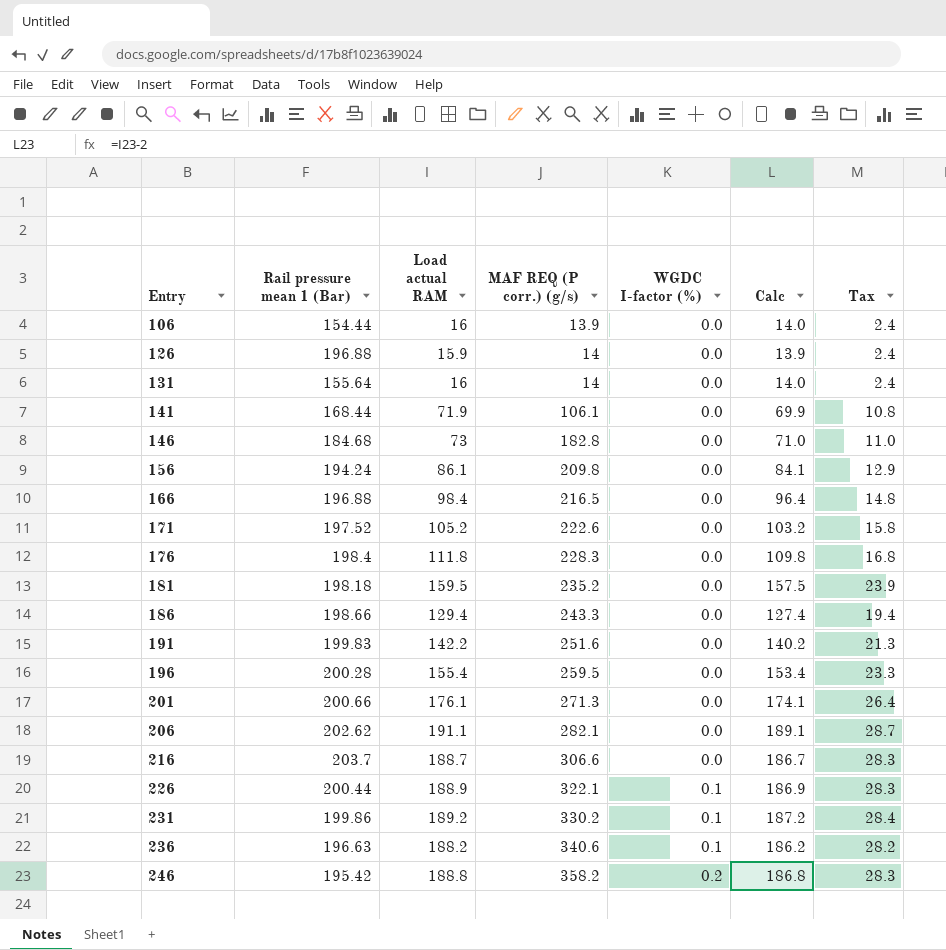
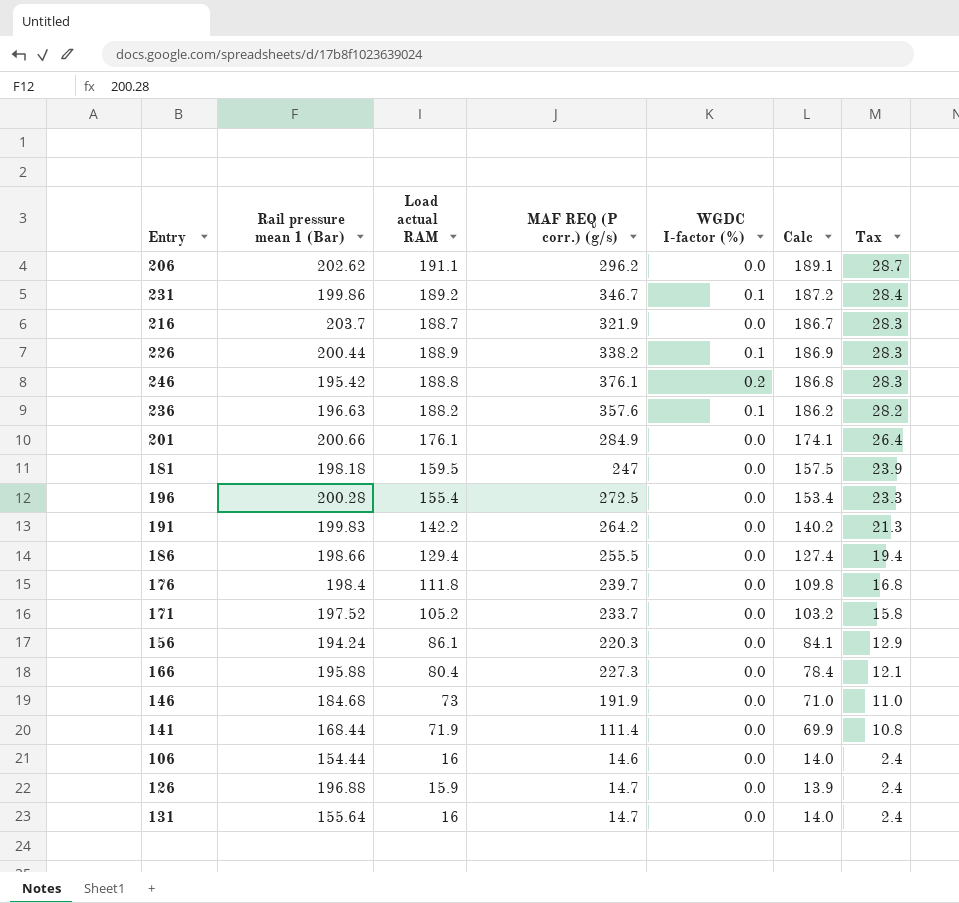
row order: Entry ascending -> Tax descending
206 | MAF REQ (P corr.) (g/s): 282.1 -> 296.2
231 | MAF REQ (P corr.) (g/s): 330.2 -> 346.7
216 | MAF REQ (P corr.) (g/s): 306.6 -> 321.9
226 | MAF REQ (P corr.) (g/s): 322.1 -> 338.2
246 | MAF REQ (P corr.) (g/s): 358.2 -> 376.1
236 | MAF REQ (P corr.) (g/s): 340.6 -> 357.6
201 | MAF REQ (P corr.) (g/s): 271.3 -> 284.9
181 | MAF REQ (P corr.) (g/s): 235.2 -> 247
196 | MAF REQ (P corr.) (g/s): 259.5 -> 272.5
191 | MAF REQ (P corr.) (g/s): 251.6 -> 264.2
186 | MAF REQ (P corr.) (g/s): 243.3 -> 255.5
176 | MAF REQ (P corr.) (g/s): 228.3 -> 239.7
171 | MAF REQ (P corr.) (g/s): 222.6 -> 233.7
156 | MAF REQ (P corr.) (g/s): 209.8 -> 220.3
166 | Rail pressure mean 1 (Bar): 196.88 -> 195.88
166 | Load actual RAM: 98.4 -> 80.4
166 | MAF REQ (P corr.) (g/s): 216.5 -> 227.3
166 | Calc: 96.4 -> 78.4
166 | Tax: 14.8 -> 12.1
146 | MAF REQ (P corr.) (g/s): 182.8 -> 191.9
141 | MAF REQ (P corr.) (g/s): 106.1 -> 111.4
106 | MAF REQ (P corr.) (g/s): 13.9 -> 14.6
126 | MAF REQ (P corr.) (g/s): 14 -> 14.7
131 | MAF REQ (P corr.) (g/s): 14 -> 14.7

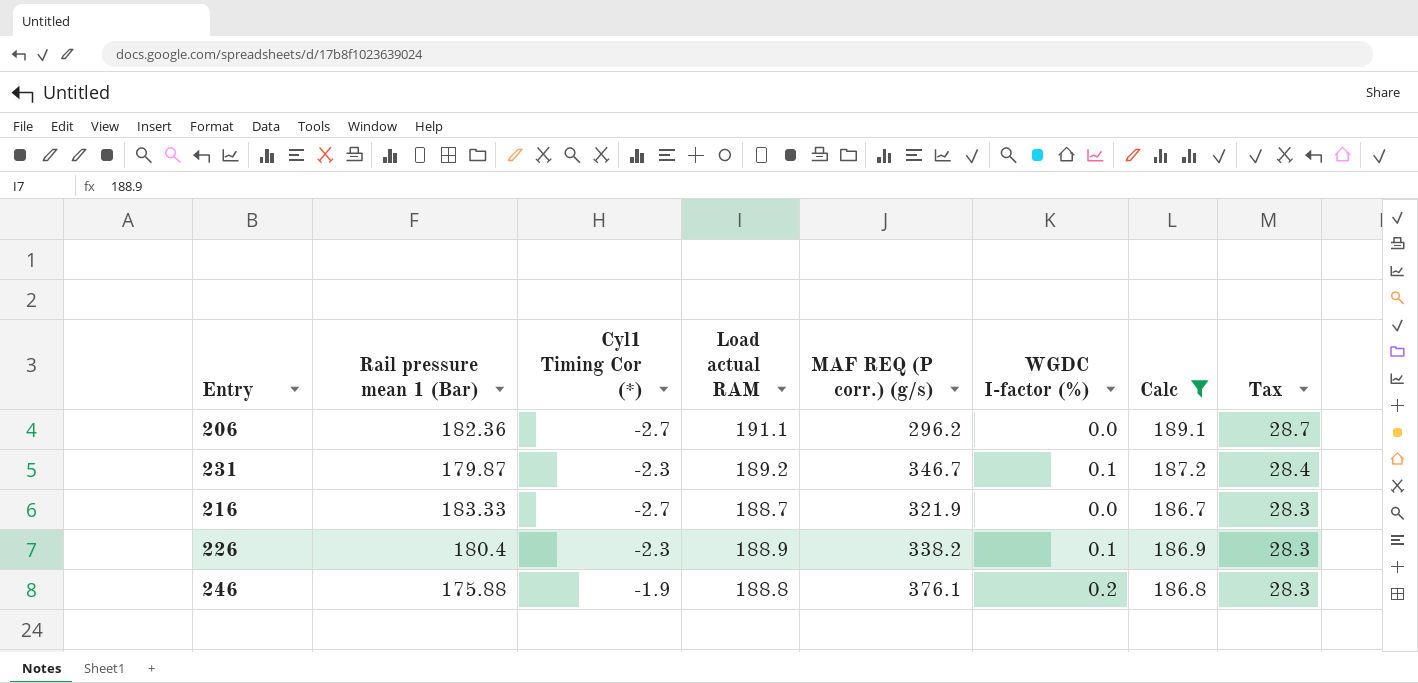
filter: none -> Calc >= 186.7
column Cyl1 Timing Cor (*) | position: none -> 3
206 | Rail pressure mean 1 (Bar): 202.62 -> 182.36
231 | Rail pressure mean 1 (Bar): 199.86 -> 179.87
216 | Rail pressure mean 1 (Bar): 203.7 -> 183.33
226 | Rail pressure mean 1 (Bar): 200.44 -> 180.4
246 | Rail pressure mean 1 (Bar): 195.42 -> 175.88

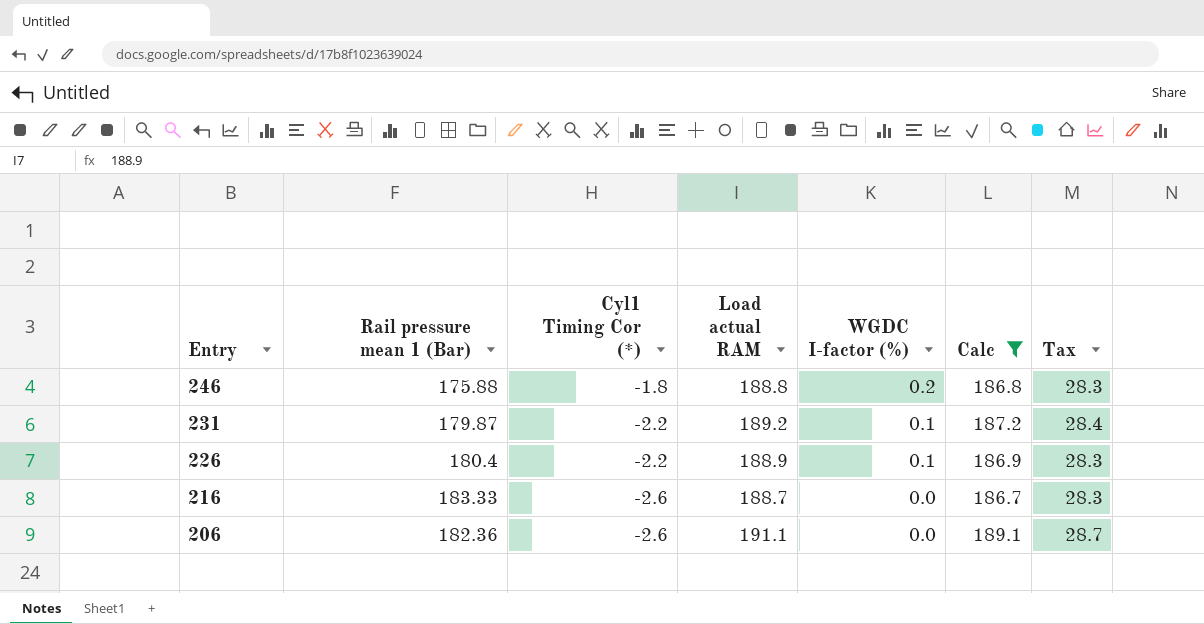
row order: Tax descending -> Entry descending
column MAF REQ (P corr.) (g/s) | position: 5 -> none
246 | Cyl1 Timing Cor (*): -1.9 -> -1.8
231 | Cyl1 Timing Cor (*): -2.3 -> -2.2
226 | Cyl1 Timing Cor (*): -2.3 -> -2.2
216 | Cyl1 Timing Cor (*): -2.7 -> -2.6
206 | Cyl1 Timing Cor (*): -2.7 -> -2.6

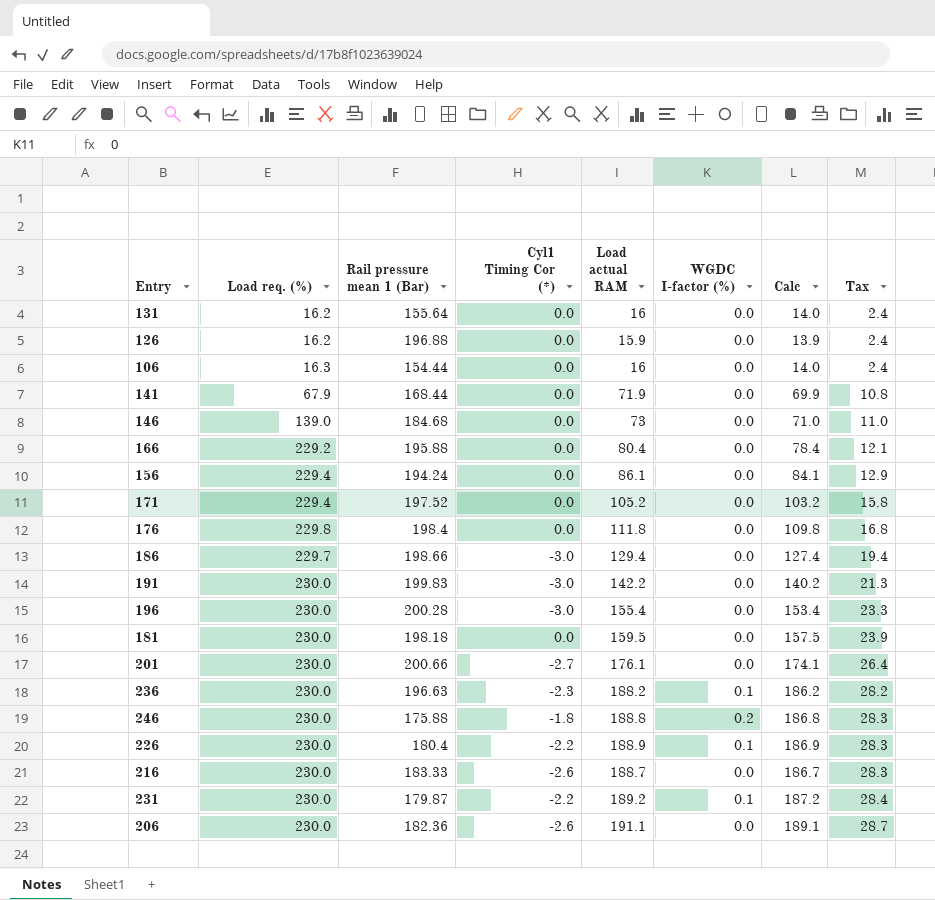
filter: Calc >= 186.7 -> none
row order: Entry descending -> Tax ascending
column Load req. (%) | position: none -> 2

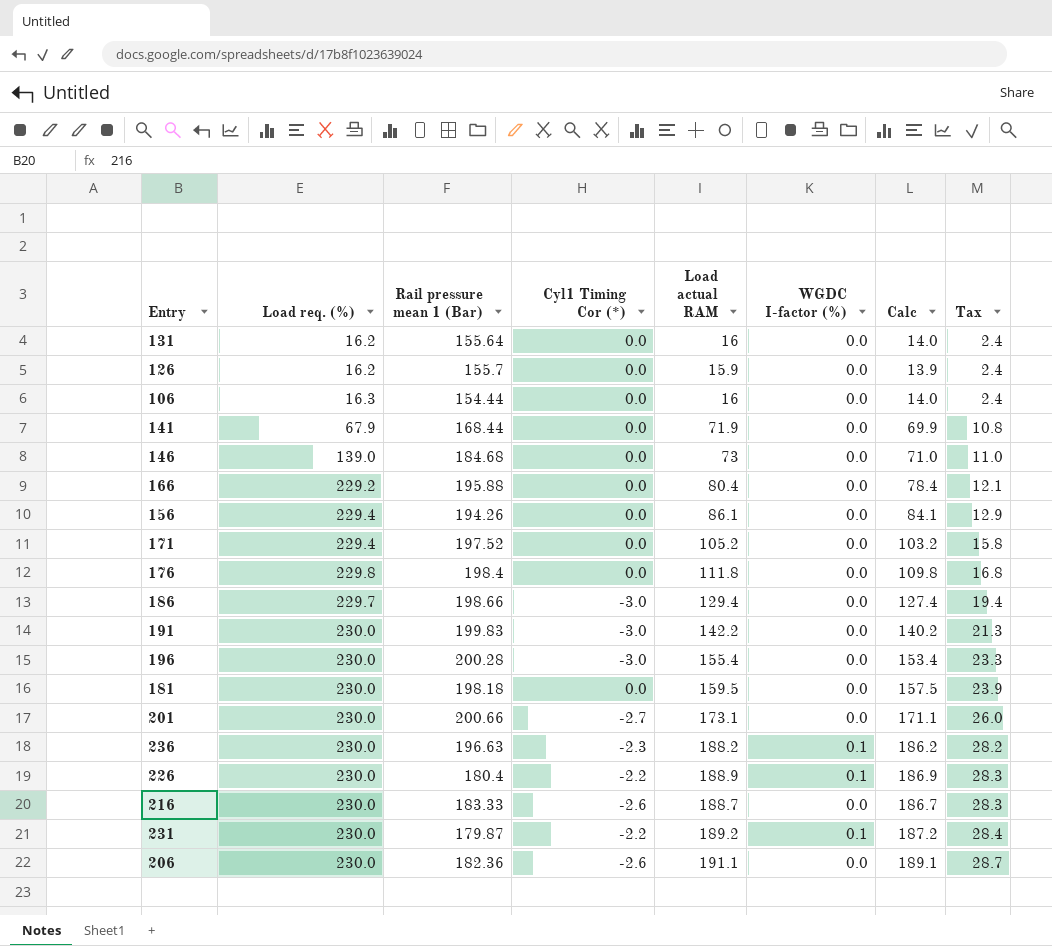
row 246: 230.0 | 175.88 | -1.8 | 188.8 | 0.2 | 186.8 | 28.3 -> none
126 | Rail pressure mean 1 (Bar): 196.88 -> 155.7
156 | Rail pressure mean 1 (Bar): 194.24 -> 194.26
201 | Load actual RAM: 176.1 -> 173.1
201 | Calc: 174.1 -> 171.1
201 | Tax: 26.4 -> 26.0

